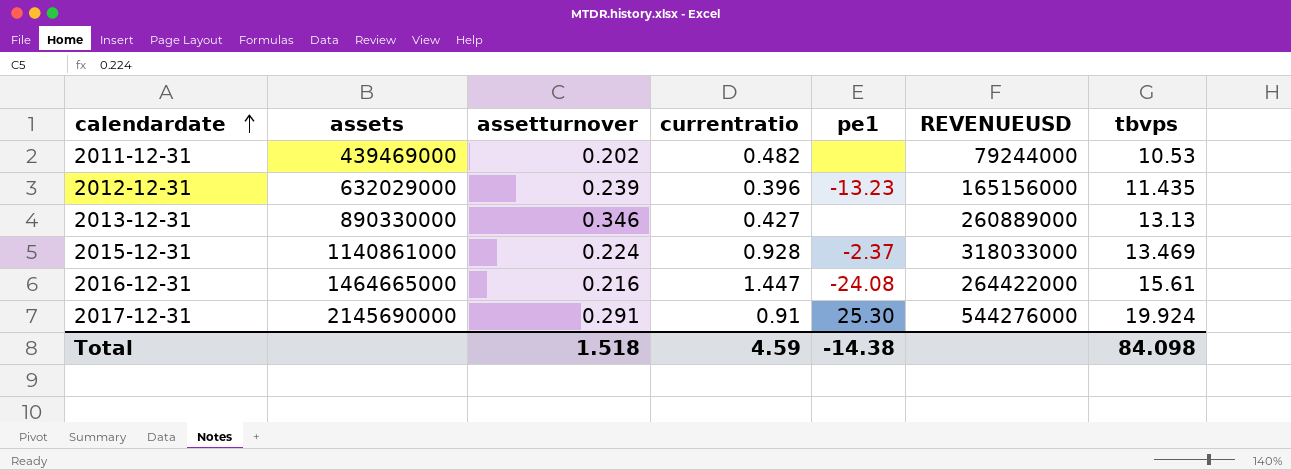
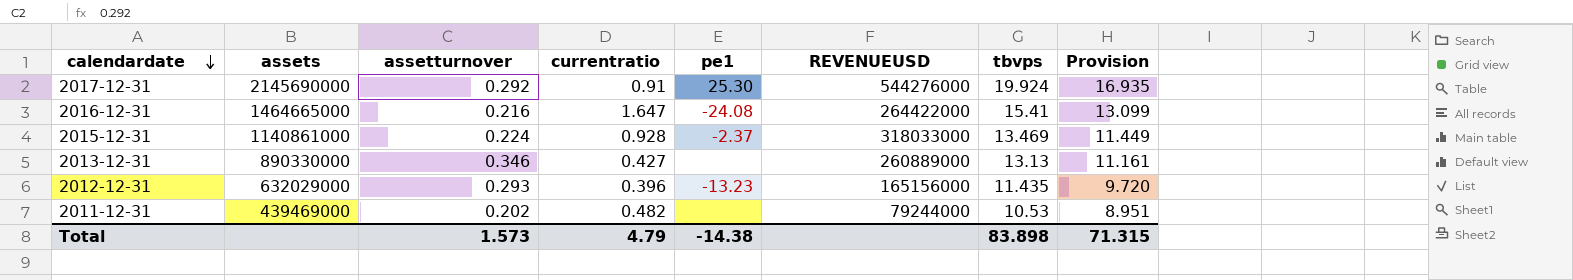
row order: calendardate ascending -> calendardate descending
column Provision | formula: none -> [tbvps] * 0.85
2017-12-31 | assetturnover: 0.291 -> 0.292
2016-12-31 | currentratio: 1.447 -> 1.647
2016-12-31 | tbvps: 15.61 -> 15.41
2012-12-31 | assetturnover: 0.239 -> 0.293
Total | assetturnover: 1.518 -> 1.573
Total | currentratio: 4.59 -> 4.79
Total | tbvps: 84.098 -> 83.898

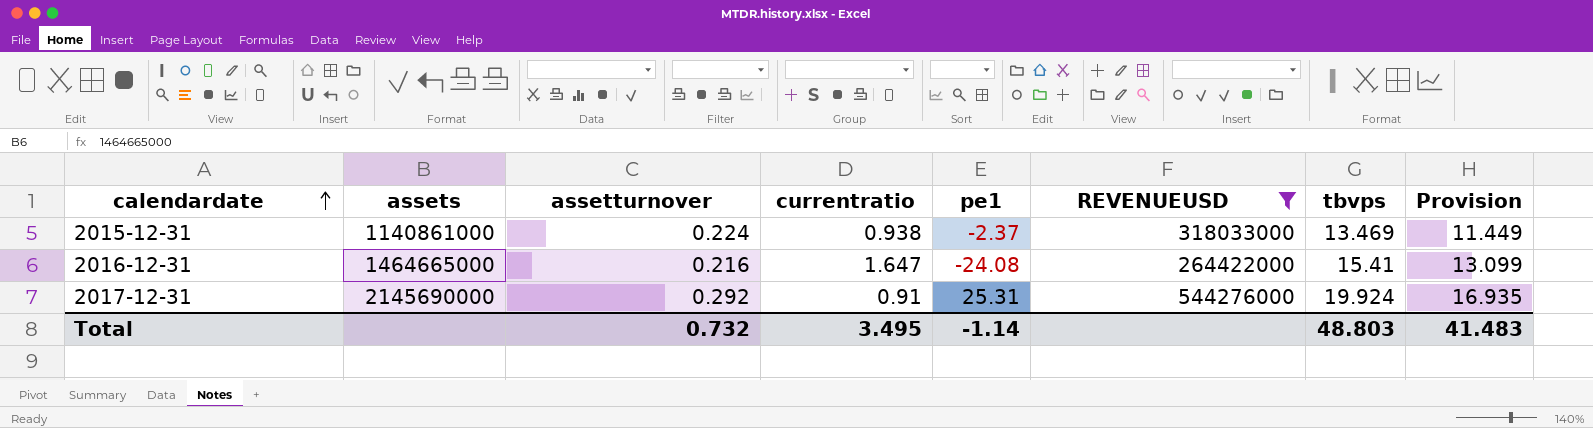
filter: none -> REVENUEUSD >= 264422000
row order: calendardate descending -> calendardate ascending
2015-12-31 | currentratio: 0.928 -> 0.938
2017-12-31 | pe1: 25.30 -> 25.31
Total | assetturnover: 1.573 -> 0.732
Total | currentratio: 4.79 -> 3.495
Total | pe1: -14.38 -> -1.14
Total | tbvps: 83.898 -> 48.803
Total | Provision: 71.315 -> 41.483

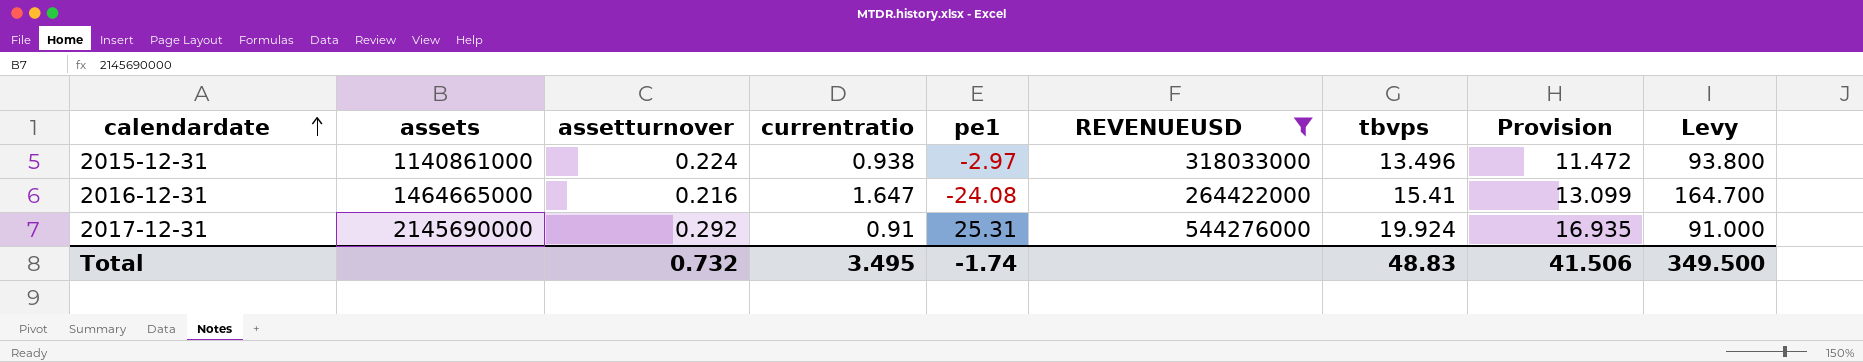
column Levy | formula: none -> [currentratio] * 100
2015-12-31 | pe1: -2.37 -> -2.97
2015-12-31 | tbvps: 13.469 -> 13.496
2015-12-31 | Provision: 11.449 -> 11.472
Total | pe1: -1.14 -> -1.74
Total | tbvps: 48.803 -> 48.83
Total | Provision: 41.483 -> 41.506

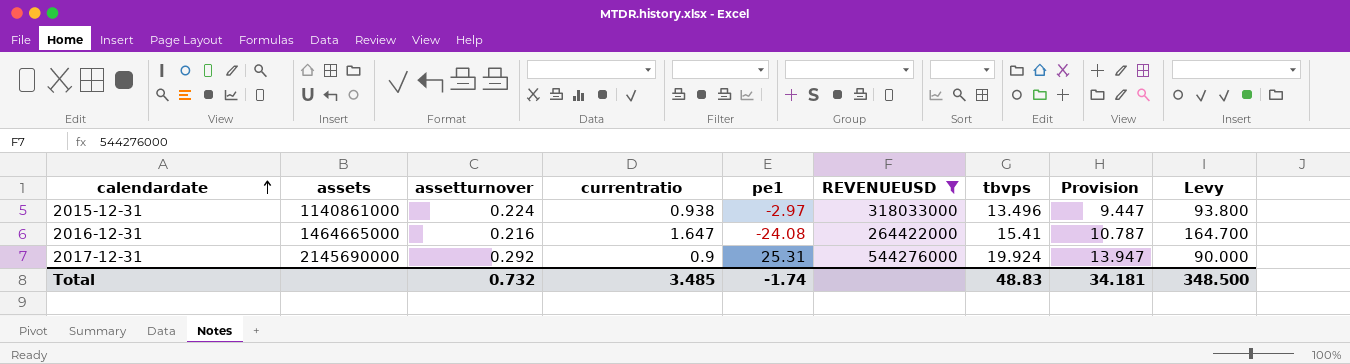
column Provision | formula: [tbvps] * 0.85 -> [tbvps] * 0.7
2017-12-31 | currentratio: 0.91 -> 0.9
2017-12-31 | Levy: 91.000 -> 90.000
Total | currentratio: 3.495 -> 3.485
Total | Provision: 41.506 -> 34.181
Total | Levy: 349.500 -> 348.500

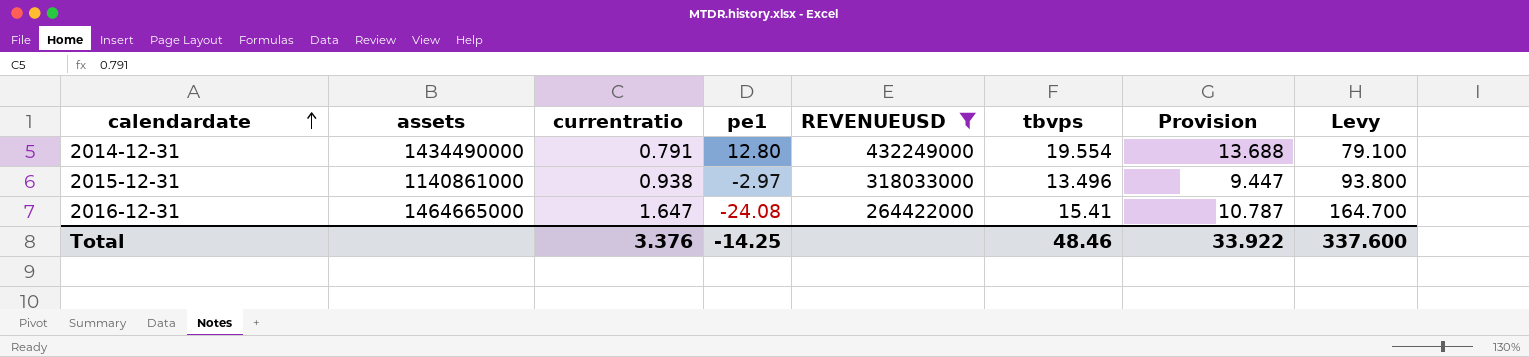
column assetturnover | position: 3 -> none
row 2017-12-31: 2145690000 | 0.292 | 0.9 | 25.31 | 544276000 | 19.924 | 13.947 | 90.000 -> none
row 2014-12-31: none -> 1434490000 | 0.791 | 12.80 | 432249000 | 19.554 | 13.688 | 79.100
Total | currentratio: 3.485 -> 3.376
Total | pe1: -1.74 -> -14.25
Total | tbvps: 48.83 -> 48.46
Total | Provision: 34.181 -> 33.922
Total | Levy: 348.500 -> 337.600

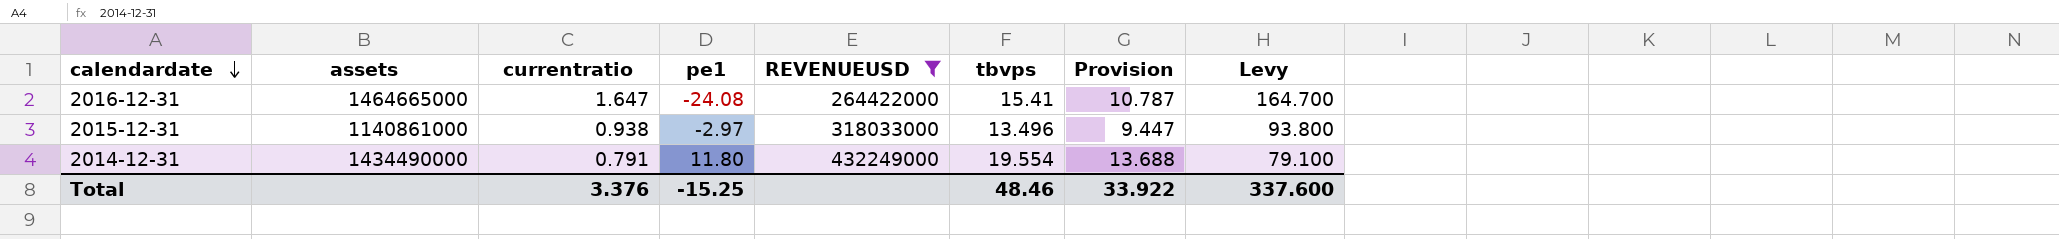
row order: calendardate ascending -> calendardate descending
2014-12-31 | pe1: 12.80 -> 11.80
Total | pe1: -14.25 -> -15.25

